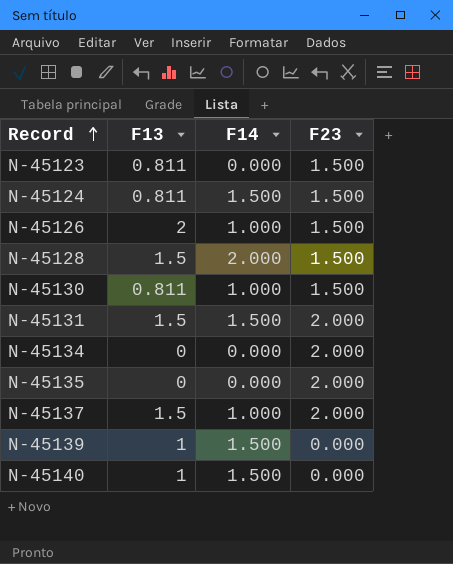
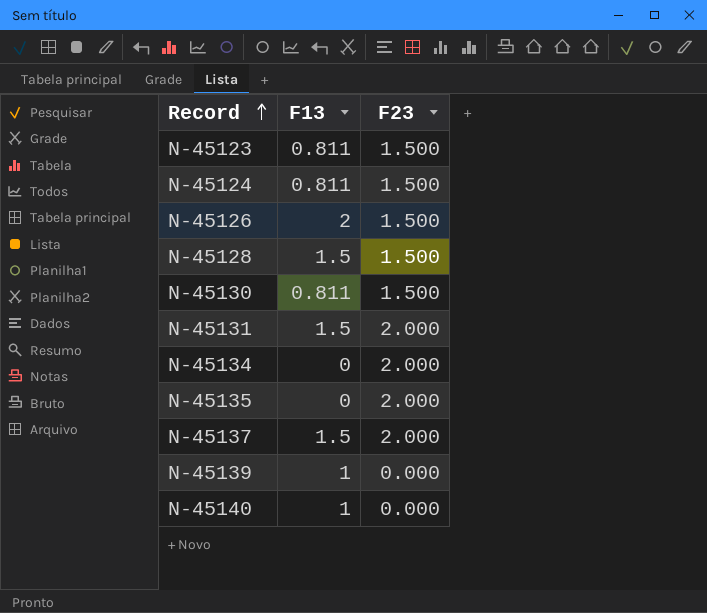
column F14 | position: 3 -> none

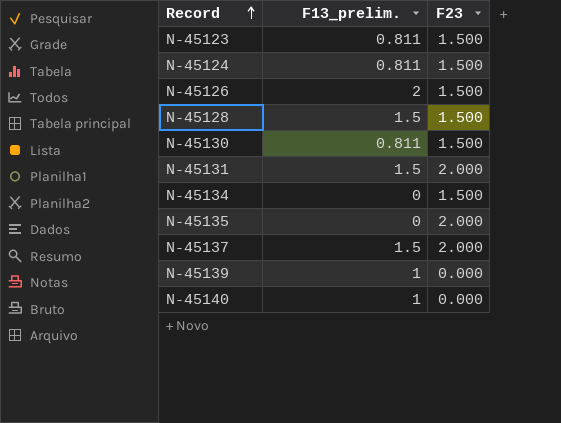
column name: F13 -> F13_prelim.
N-45134 | F23: 2.000 -> 1.500

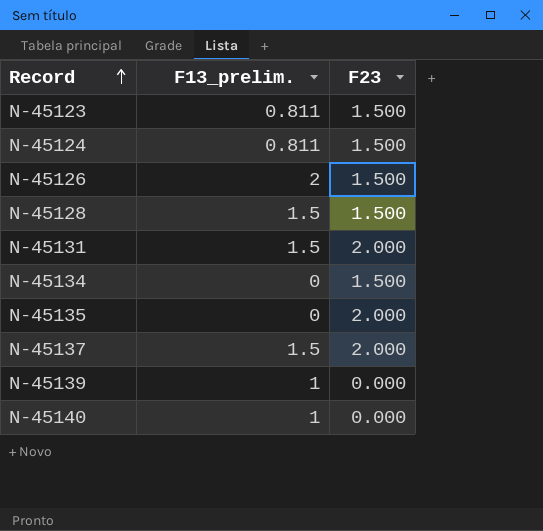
row N-45130: 0.811 | 1.500 -> none

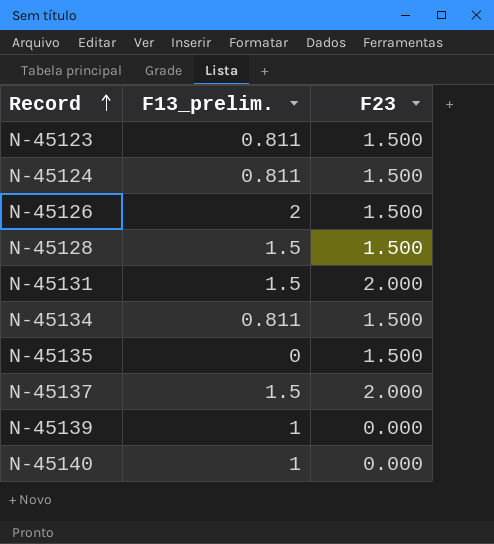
N-45134 | F13_prelim.: 0 -> 0.811
N-45135 | F23: 2.000 -> 1.500

